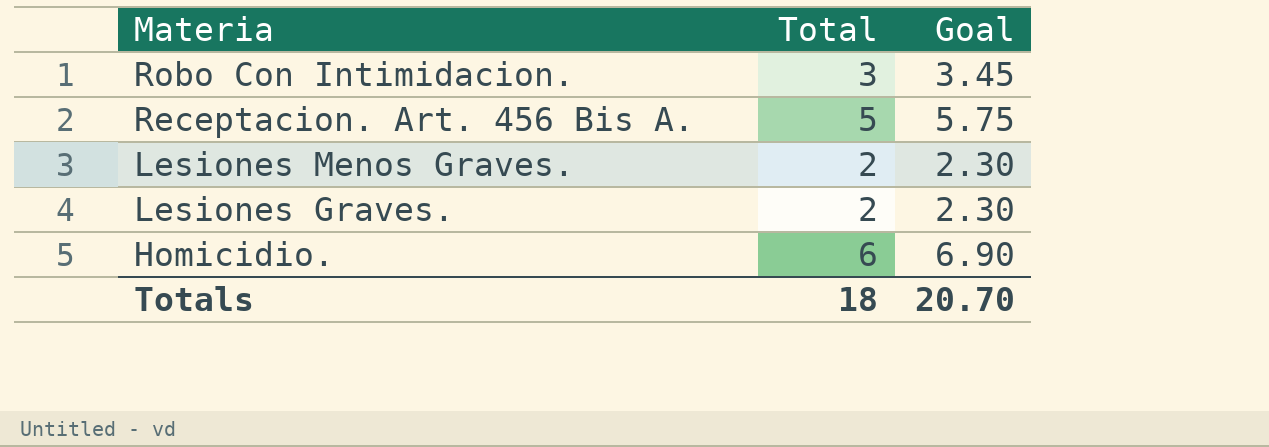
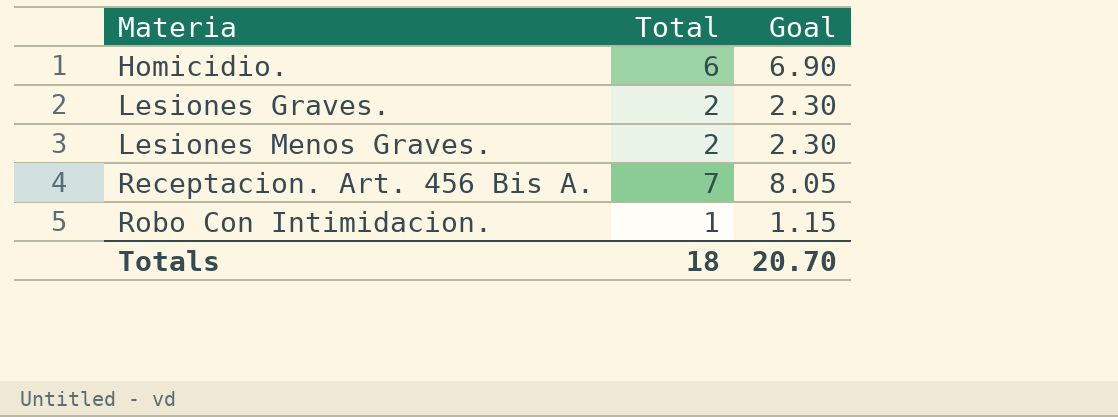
row order: Materia descending -> Materia ascending
Receptacion. Art. 456 Bis A. | Total: 5 -> 7
Receptacion. Art. 456 Bis A. | Goal: 5.75 -> 8.05
Robo Con Intimidacion. | Total: 3 -> 1
Robo Con Intimidacion. | Goal: 3.45 -> 1.15

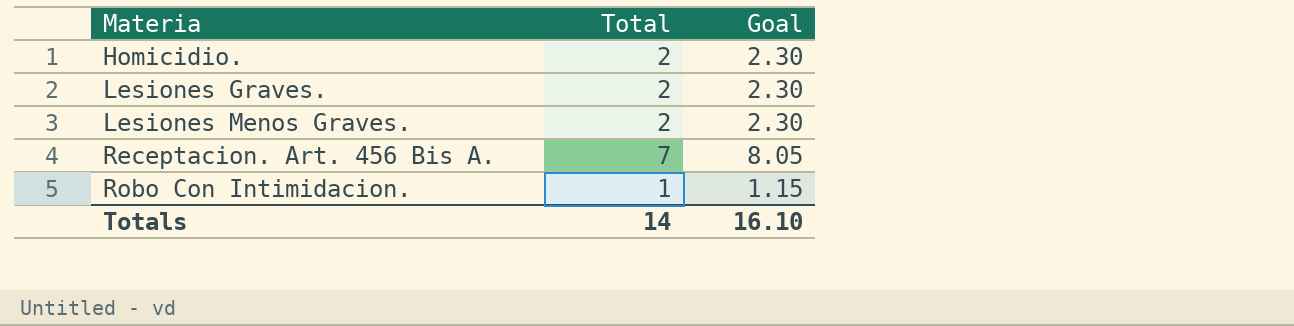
Homicidio. | Total: 6 -> 2
Homicidio. | Goal: 6.90 -> 2.30
Totals | Total: 18 -> 14
Totals | Goal: 20.70 -> 16.10

